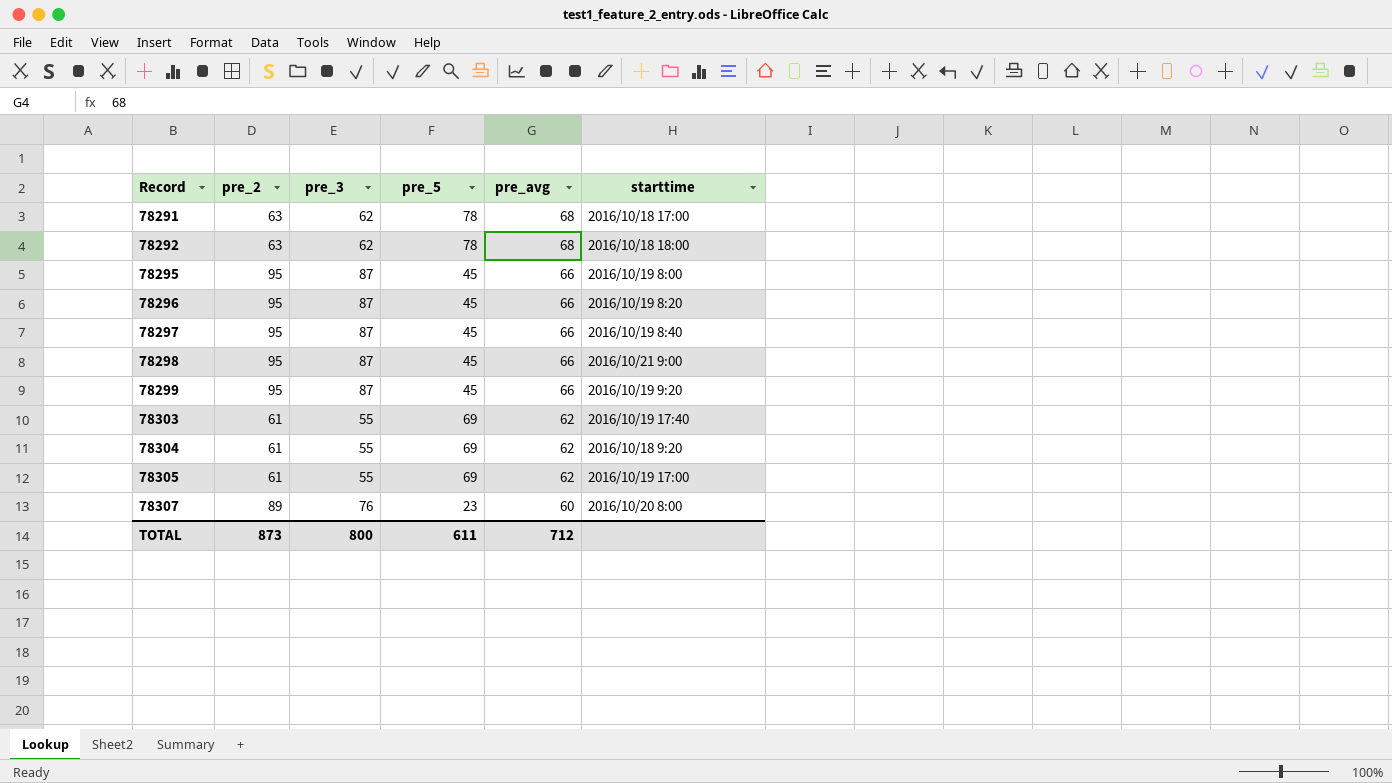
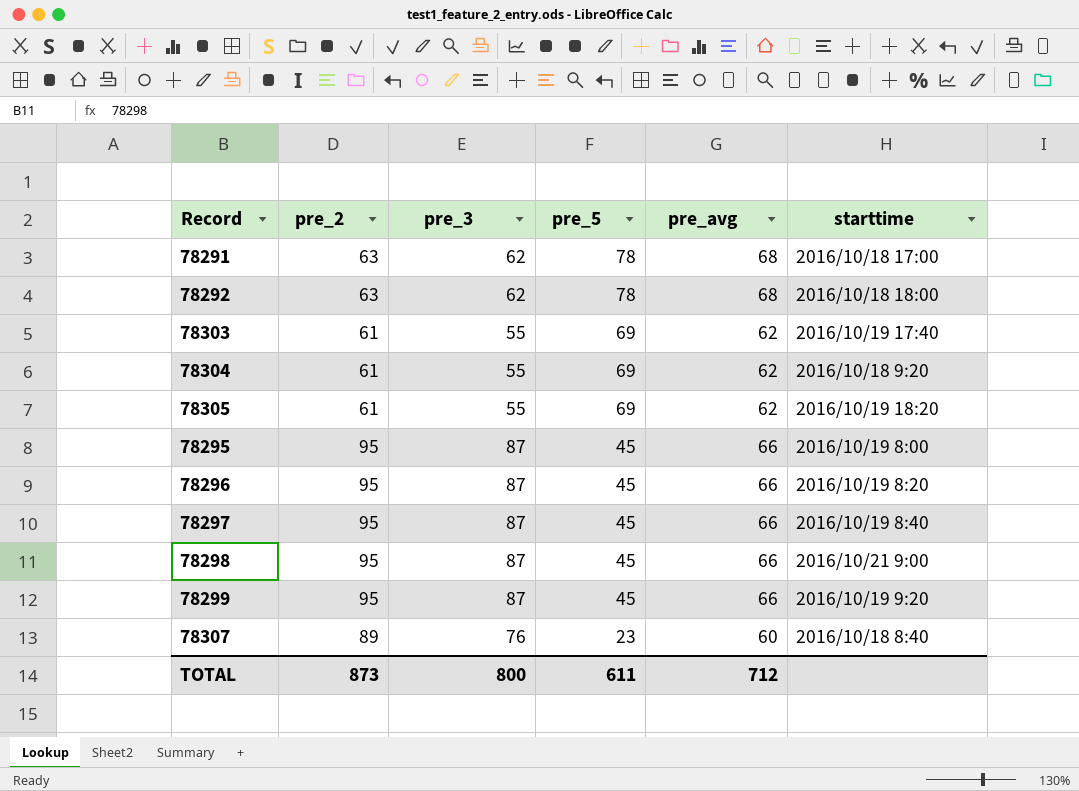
row order: Record ascending -> pre_5 descending
78305 | starttime: 2016/10/19 17:00 -> 2016/10/19 18:20
78307 | starttime: 2016/10/20 8:00 -> 2016/10/18 8:40

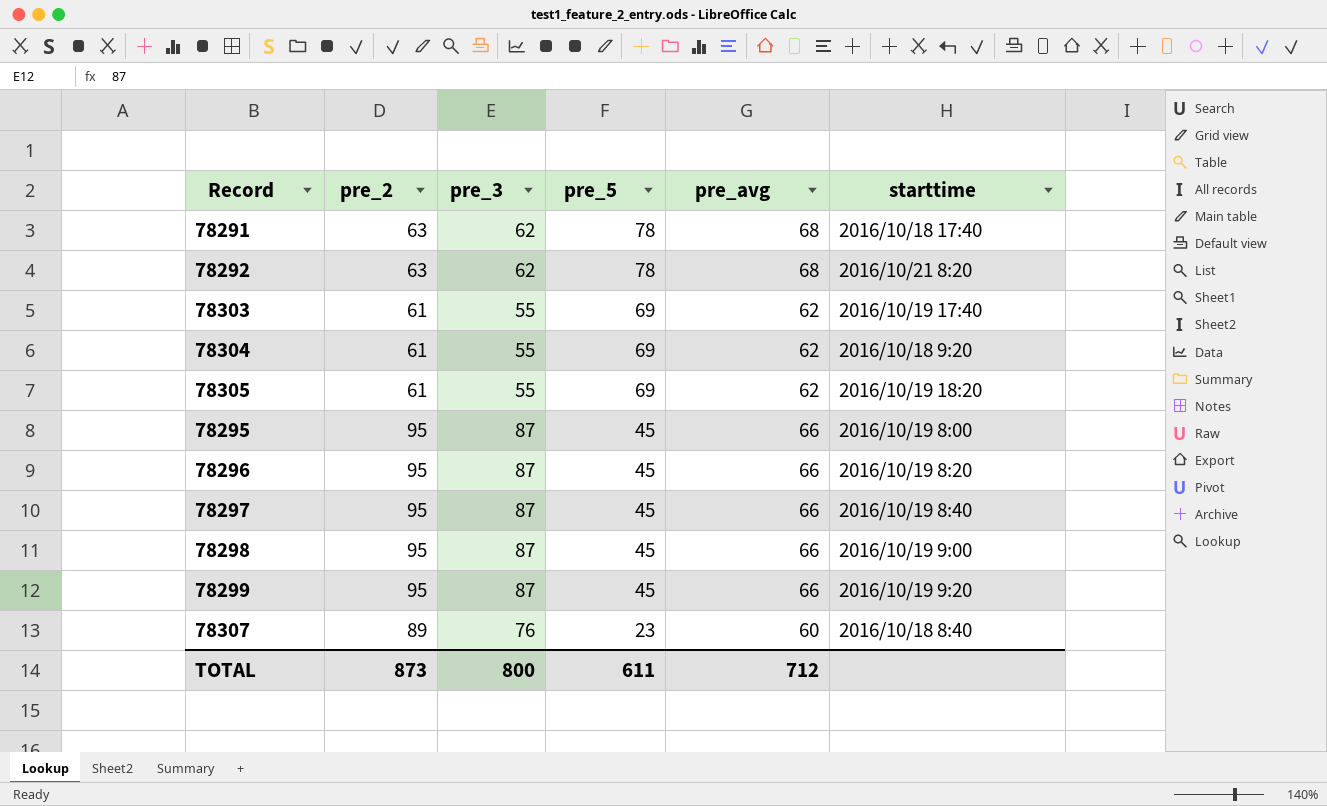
78291 | starttime: 2016/10/18 17:00 -> 2016/10/18 17:40
78292 | starttime: 2016/10/18 18:00 -> 2016/10/21 8:20
78298 | starttime: 2016/10/21 9:00 -> 2016/10/19 9:00

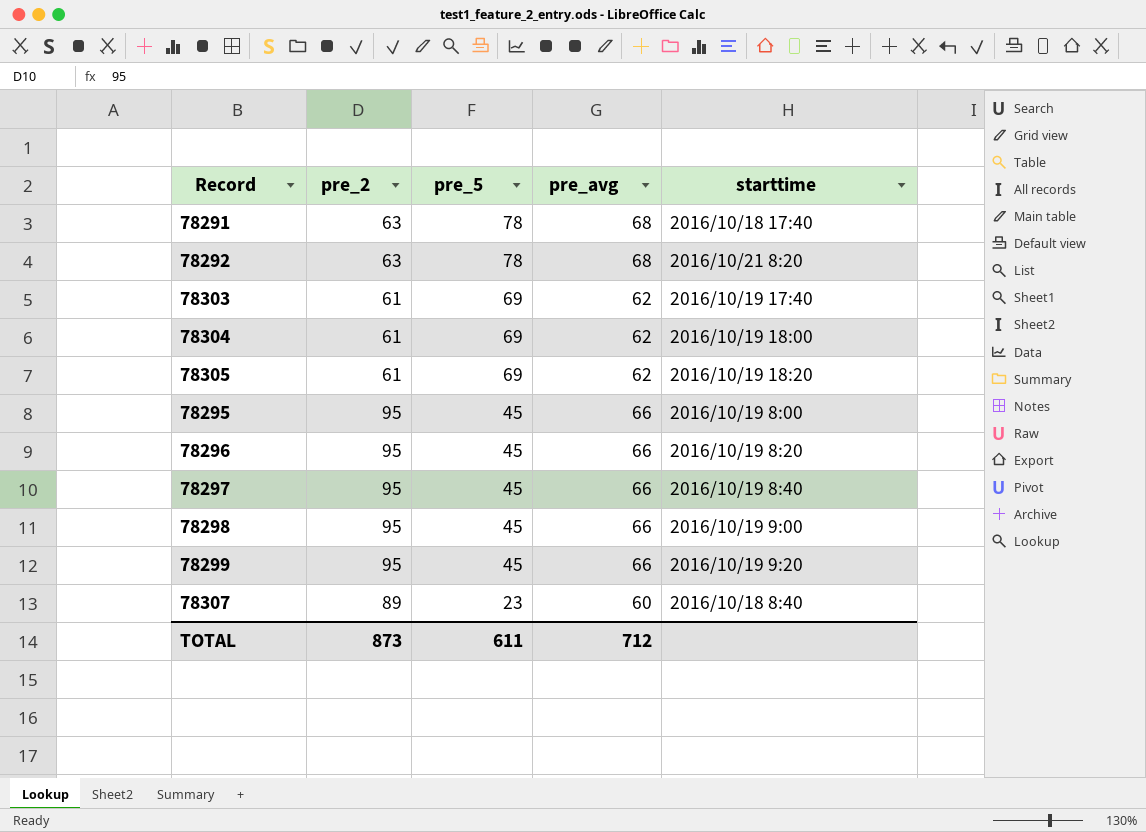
column pre_3 | position: 3 -> none
78304 | starttime: 2016/10/18 9:20 -> 2016/10/19 18:00

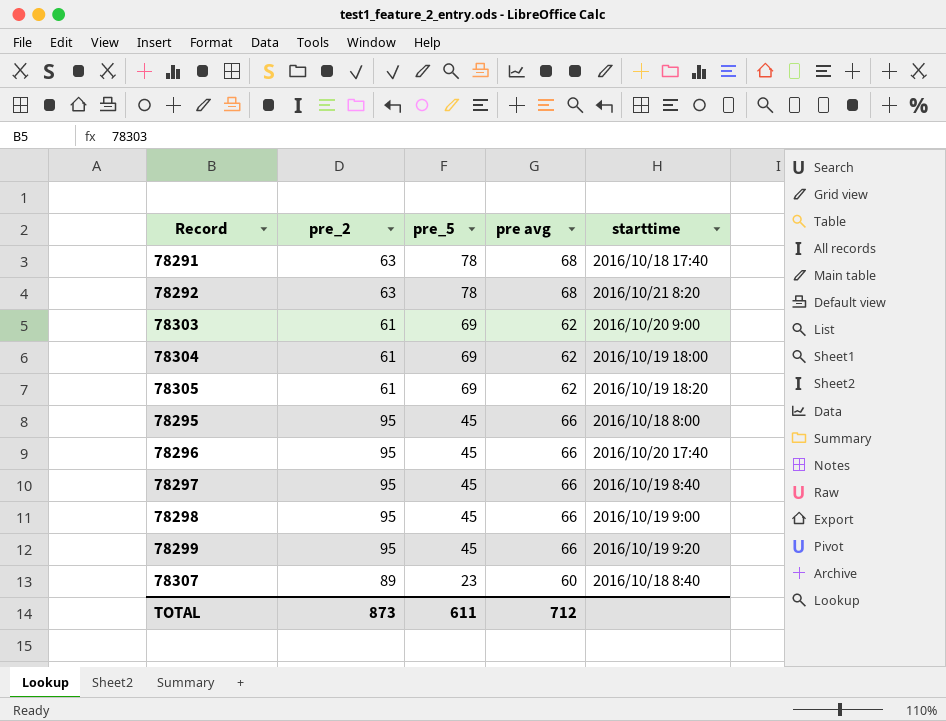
column name: pre_avg -> pre avg
78303 | starttime: 2016/10/19 17:40 -> 2016/10/20 9:00
78295 | starttime: 2016/10/19 8:00 -> 2016/10/18 8:00
78296 | starttime: 2016/10/19 8:20 -> 2016/10/20 17:40

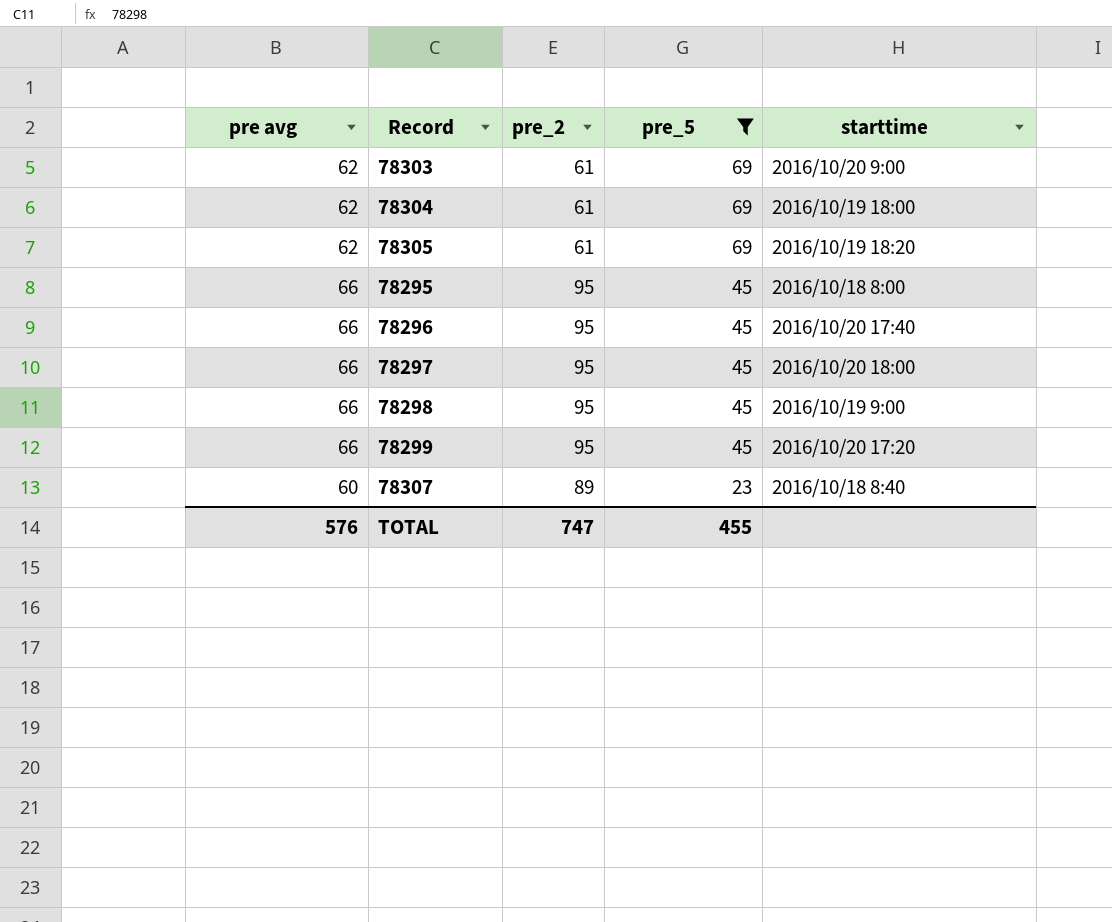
filter: none -> pre_5 != 78
column pre avg | position: 4 -> 1
78297 | starttime: 2016/10/19 8:40 -> 2016/10/20 18:00
78299 | starttime: 2016/10/19 9:20 -> 2016/10/20 17:20
TOTAL | pre avg: 712 -> 576
TOTAL | pre_2: 873 -> 747
TOTAL | pre_5: 611 -> 455

